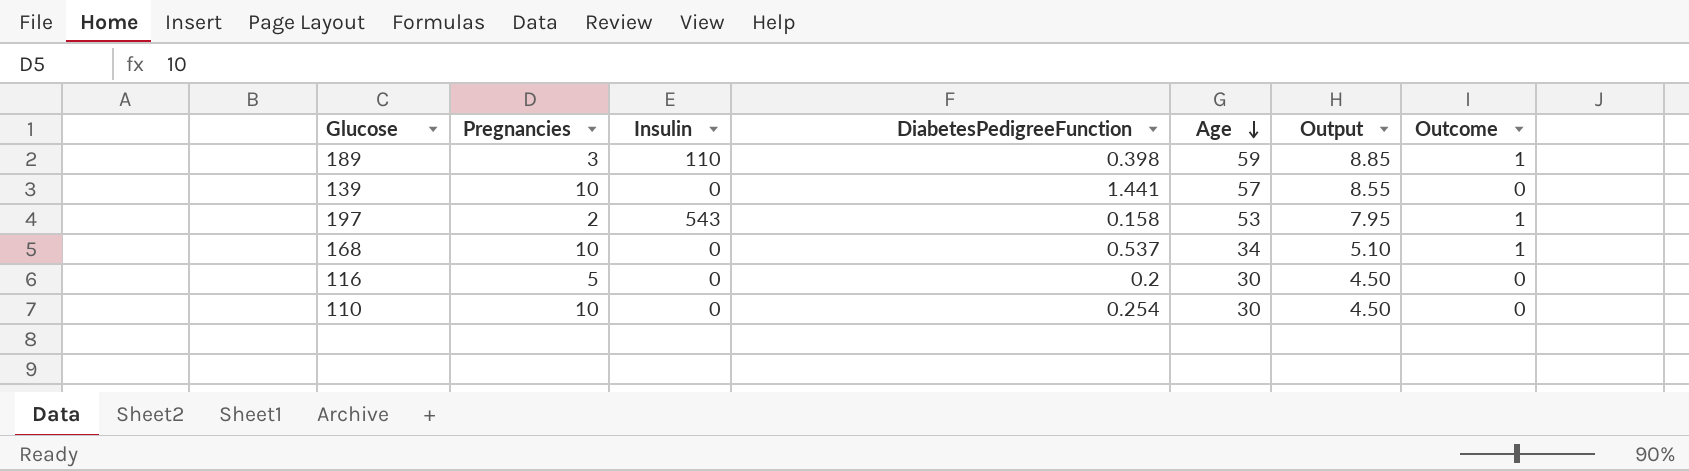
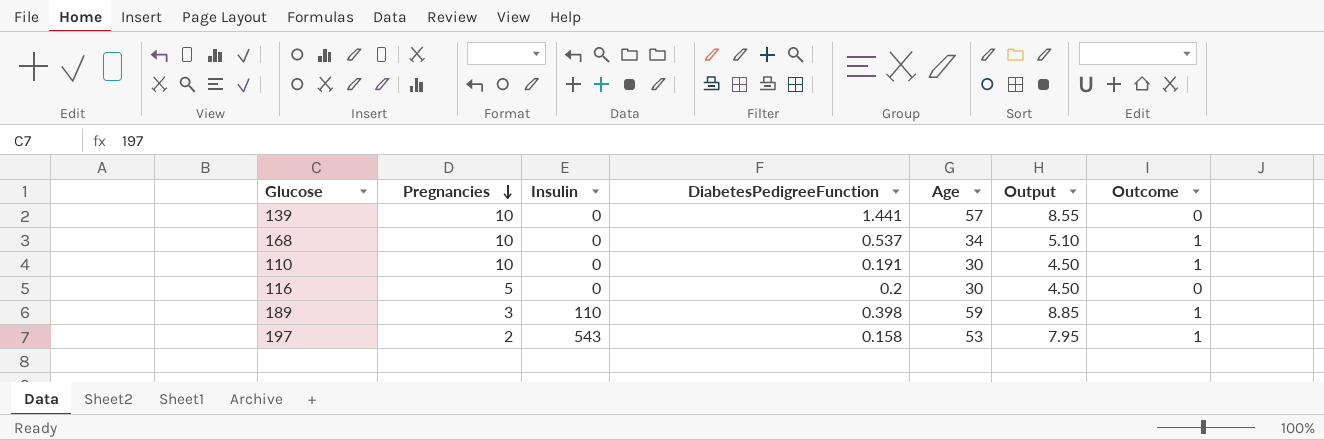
row order: Age descending -> Pregnancies descending
110 | DiabetesPedigreeFunction: 0.254 -> 0.191
110 | Outcome: 0 -> 1

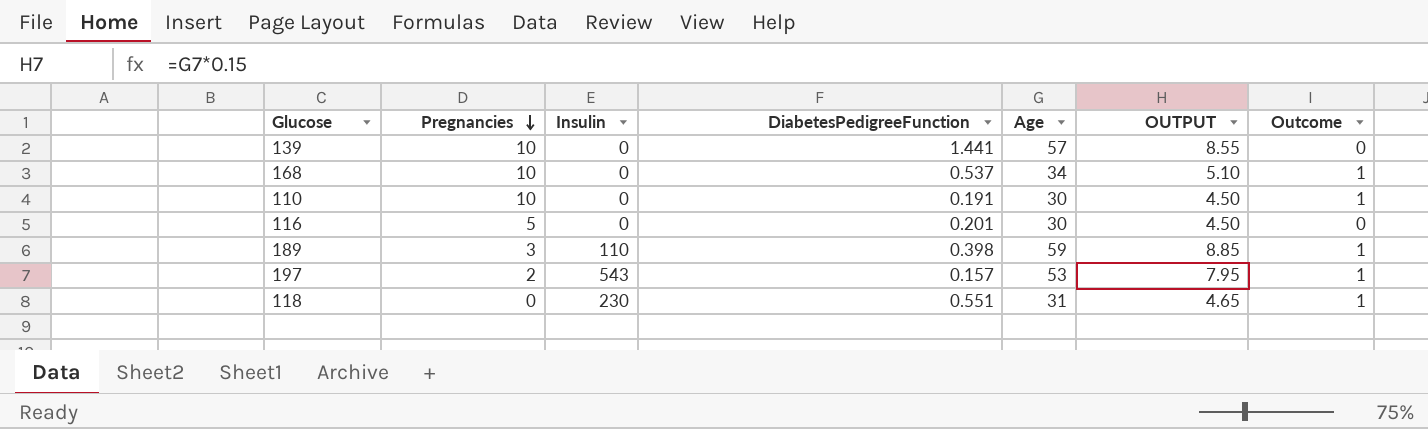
column name: Output -> OUTPUT
116 | DiabetesPedigreeFunction: 0.2 -> 0.201
197 | DiabetesPedigreeFunction: 0.158 -> 0.157
row 118: none -> 0 | 230 | 0.551 | 31 | 4.65 | 1

